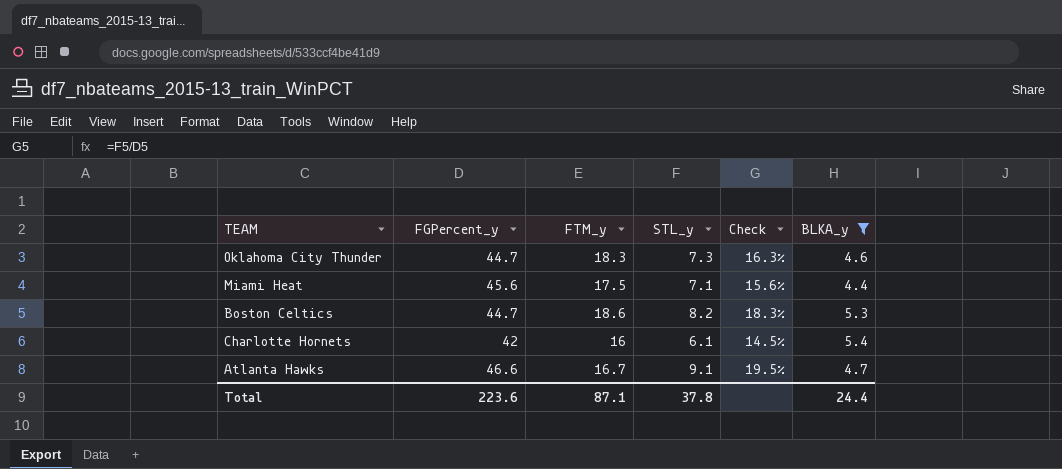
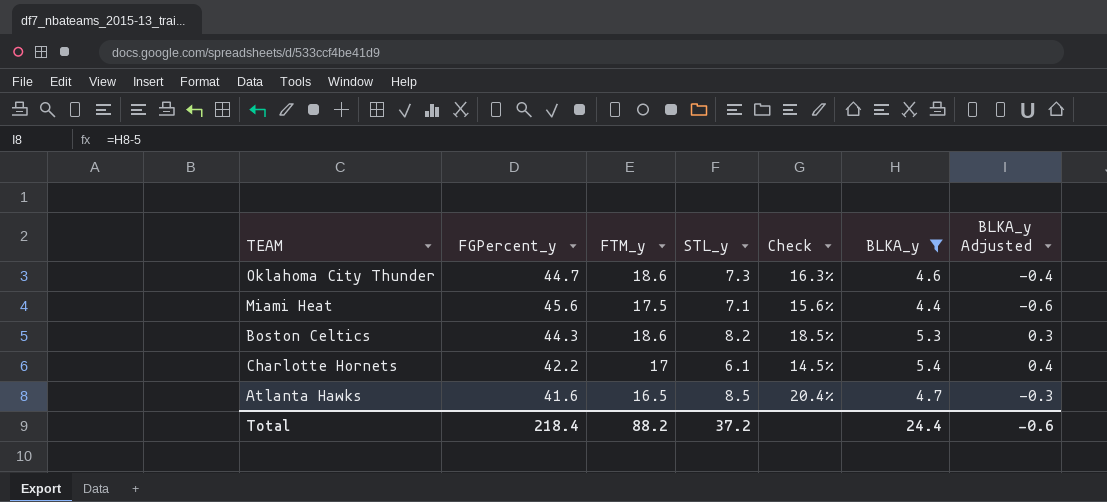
column BLKA_y Adjusted | formula: none -> [BLKA_y] - 5
Oklahoma City Thunder | FTM_y: 18.3 -> 18.6
Boston Celtics | FGPercent_y: 44.7 -> 44.3
Boston Celtics | Check: 18.3% -> 18.5%
Charlotte Hornets | FGPercent_y: 42 -> 42.2
Charlotte Hornets | FTM_y: 16 -> 17
Atlanta Hawks | FGPercent_y: 46.6 -> 41.6
Atlanta Hawks | FTM_y: 16.7 -> 16.5
Atlanta Hawks | STL_y: 9.1 -> 8.5
Atlanta Hawks | Check: 19.5% -> 20.4%
Total | FGPercent_y: 223.6 -> 218.4
Total | FTM_y: 87.1 -> 88.2
Total | STL_y: 37.8 -> 37.2

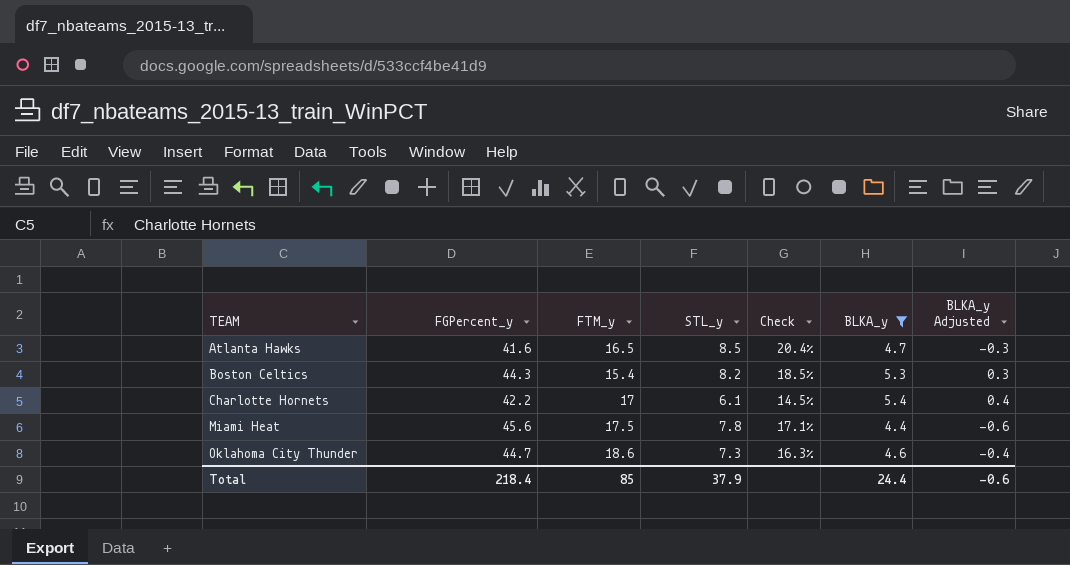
row order: none -> TEAM ascending
Boston Celtics | FTM_y: 18.6 -> 15.4
Miami Heat | STL_y: 7.1 -> 7.8
Miami Heat | Check: 15.6% -> 17.1%
Total | FTM_y: 88.2 -> 85
Total | STL_y: 37.2 -> 37.9

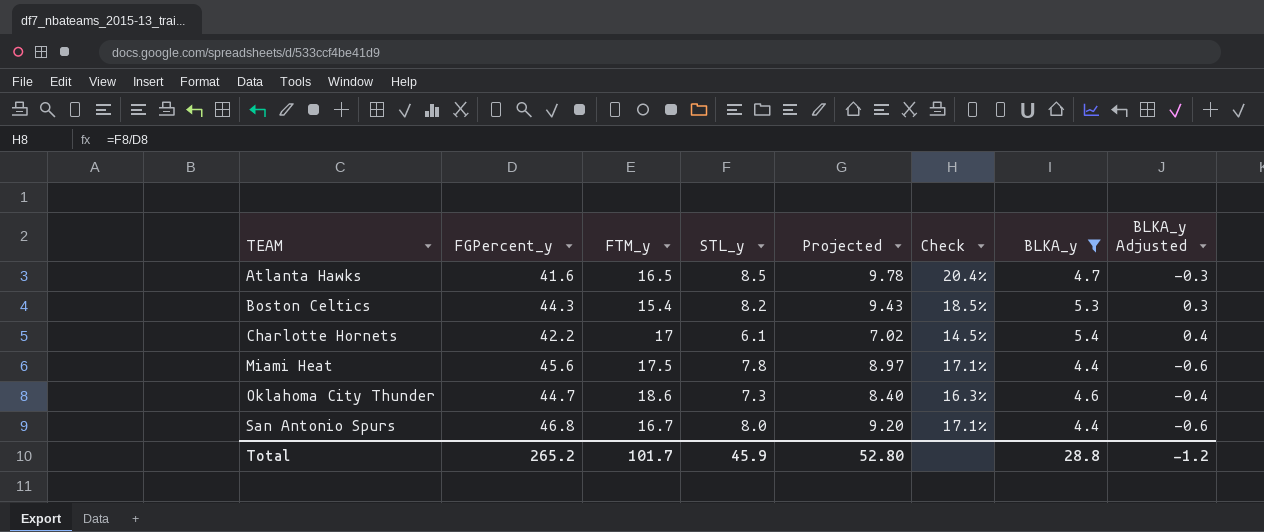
column Projected | formula: none -> [STL_y] * 1.15
row San Antonio Spurs: none -> 46.8 | 16.7 | 8.0 | 9.20 | 17.1% | 4.4 | -0.6
Total | FGPercent_y: 218.4 -> 265.2
Total | FTM_y: 85 -> 101.7
Total | STL_y: 37.9 -> 45.9
Total | BLKA_y: 24.4 -> 28.8
Total | BLKA_y Adjusted: -0.6 -> -1.2

